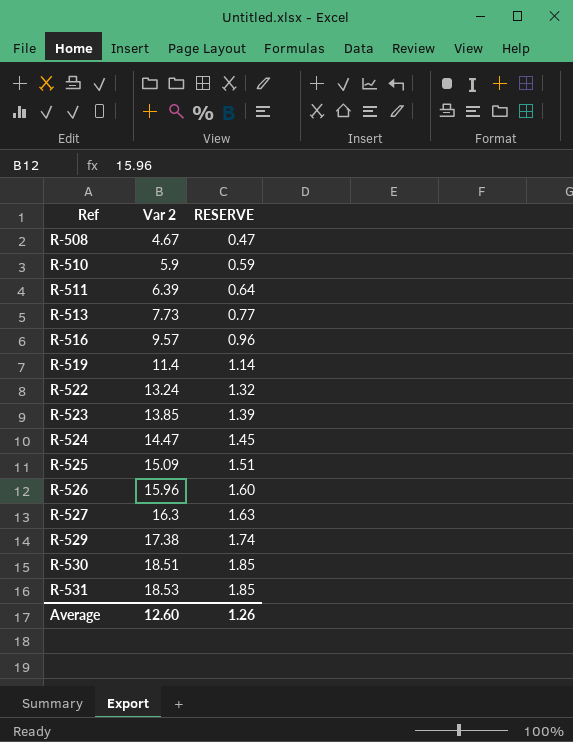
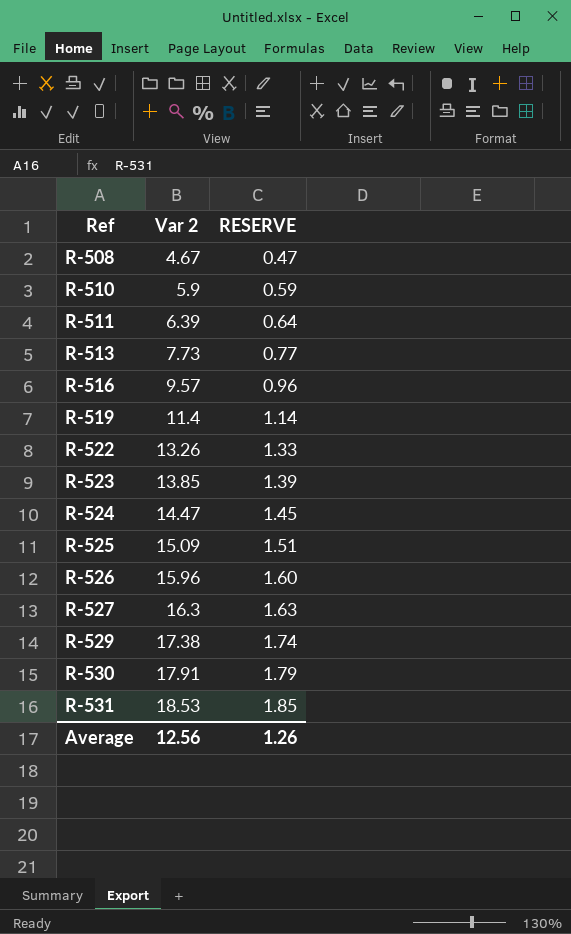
R-522 | Var 2: 13.24 -> 13.26
R-522 | RESERVE: 1.32 -> 1.33
R-530 | Var 2: 18.51 -> 17.91
R-530 | RESERVE: 1.85 -> 1.79
Average | Var 2: 12.60 -> 12.56

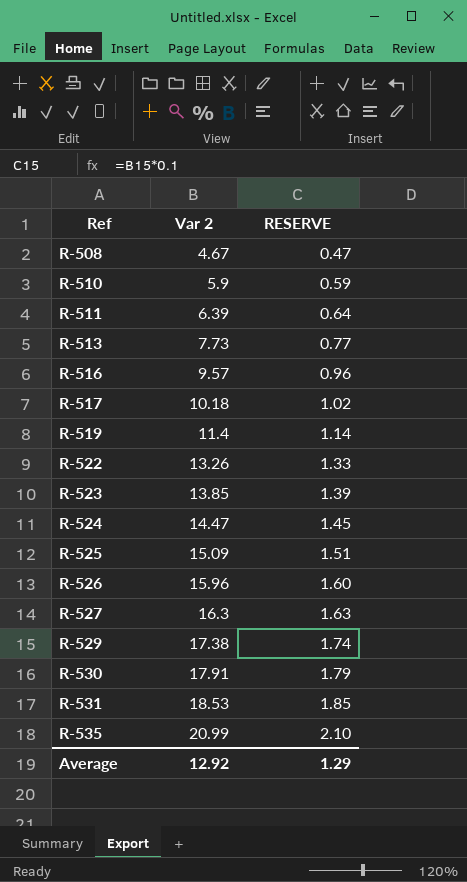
row R-517: none -> 10.18 | 1.02
row R-535: none -> 20.99 | 2.10
Average | Var 2: 12.56 -> 12.92
Average | RESERVE: 1.26 -> 1.29

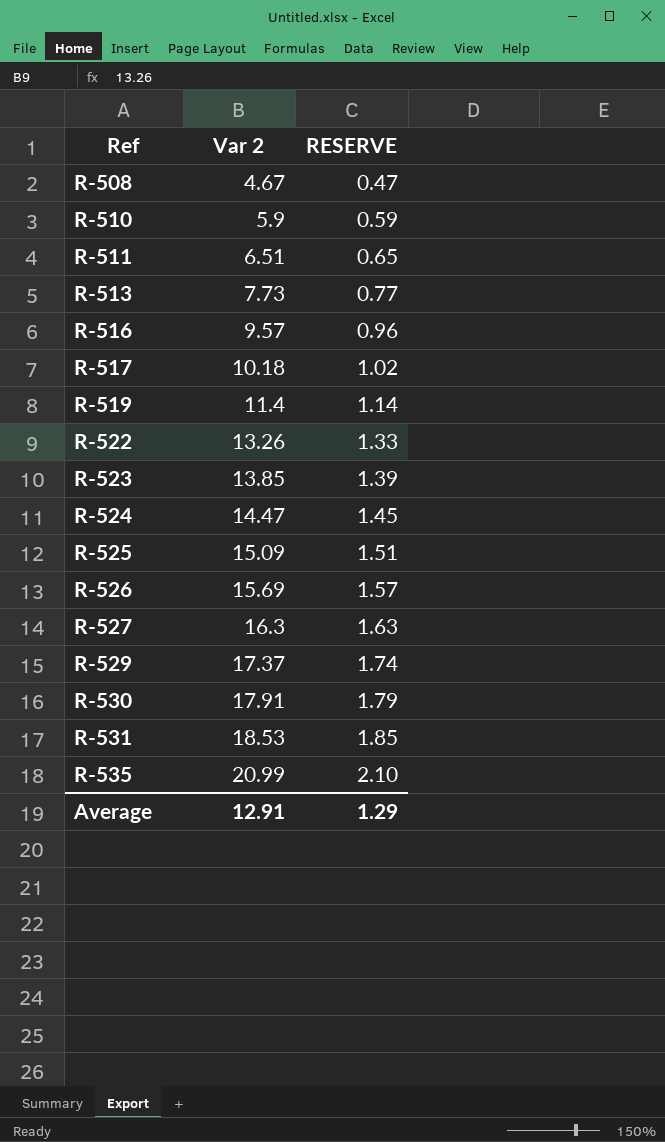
R-511 | Var 2: 6.39 -> 6.51
R-511 | RESERVE: 0.64 -> 0.65
R-526 | Var 2: 15.96 -> 15.69
R-526 | RESERVE: 1.60 -> 1.57
R-529 | Var 2: 17.38 -> 17.37
Average | Var 2: 12.92 -> 12.91

